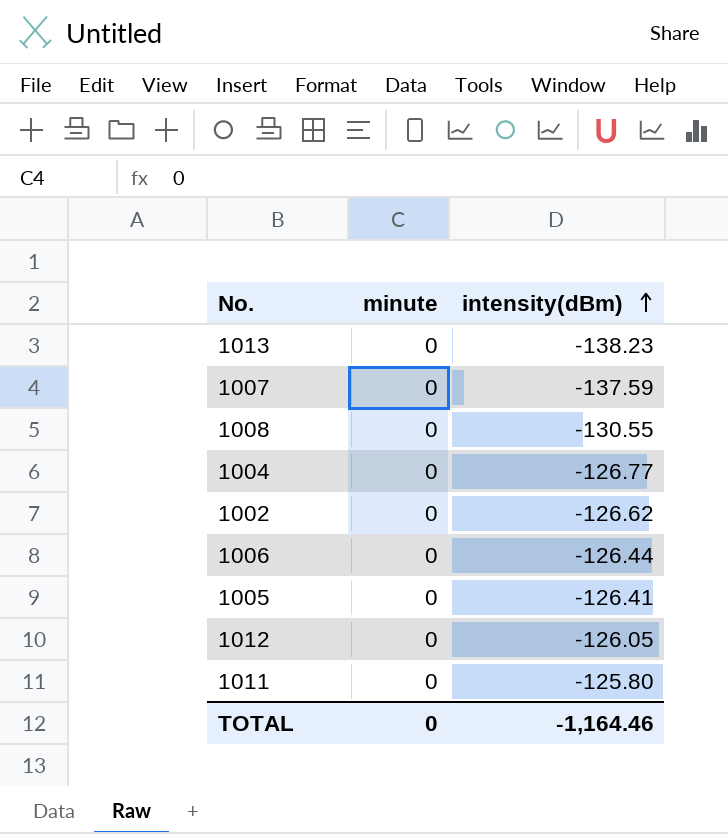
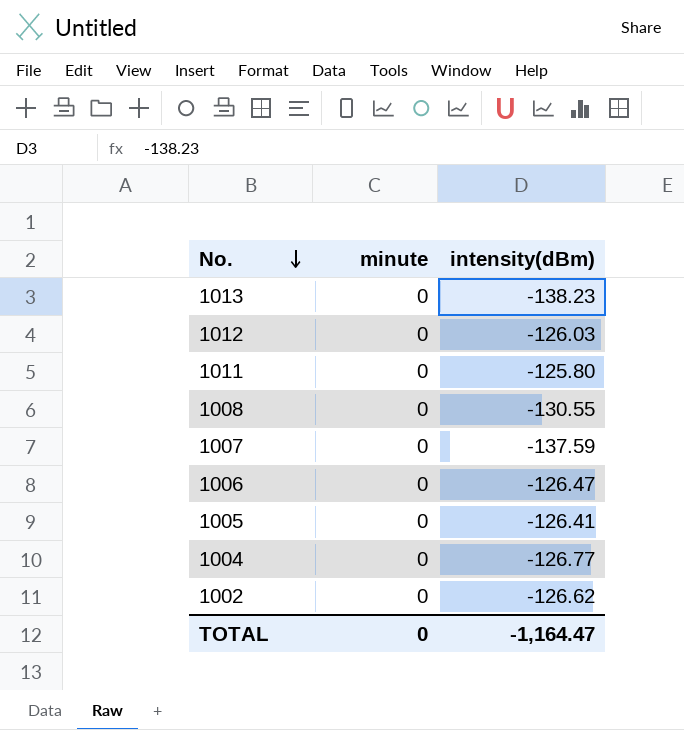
row order: intensity(dBm) ascending -> No. descending
1012 | intensity(dBm): -126.05 -> -126.03
1006 | intensity(dBm): -126.44 -> -126.47
TOTAL | intensity(dBm): -1,164.46 -> -1,164.47

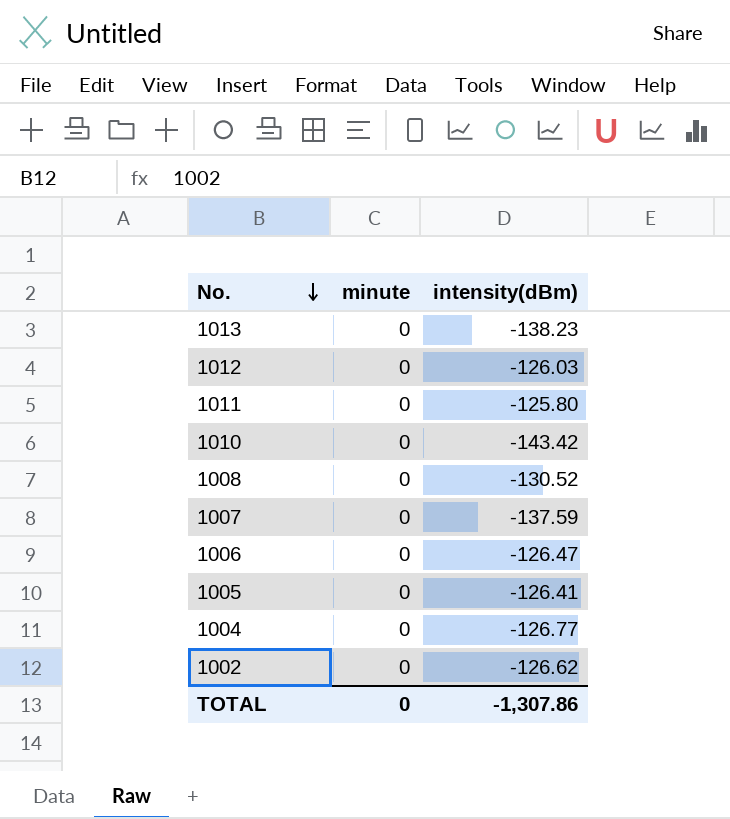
row 1010: none -> 0 | -143.42
1008 | intensity(dBm): -130.55 -> -130.52
TOTAL | intensity(dBm): -1,164.47 -> -1,307.86

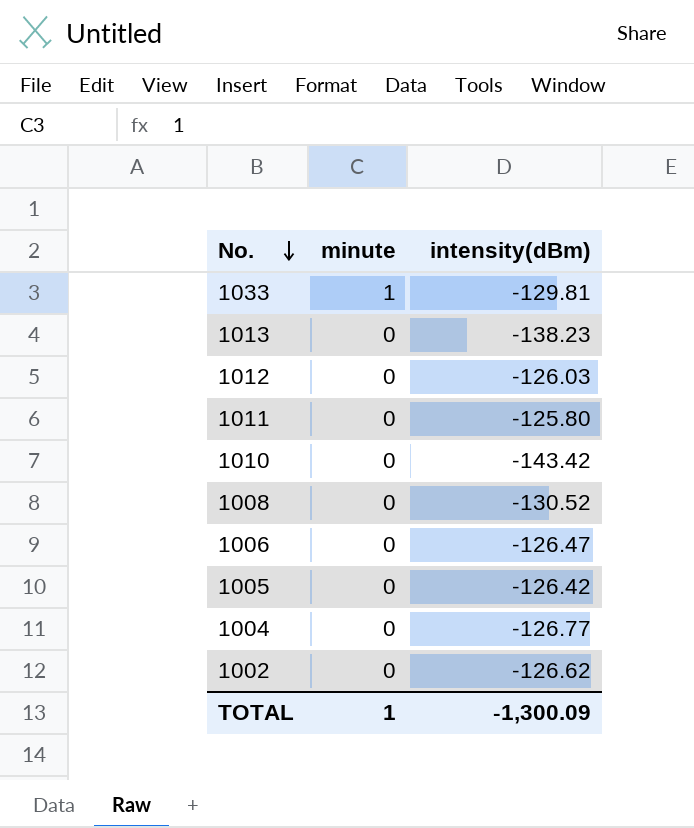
row 1007: 0 | -137.59 -> none
row 1033: none -> 1 | -129.81
1005 | intensity(dBm): -126.41 -> -126.42
TOTAL | minute: 0 -> 1
TOTAL | intensity(dBm): -1,307.86 -> -1,300.09

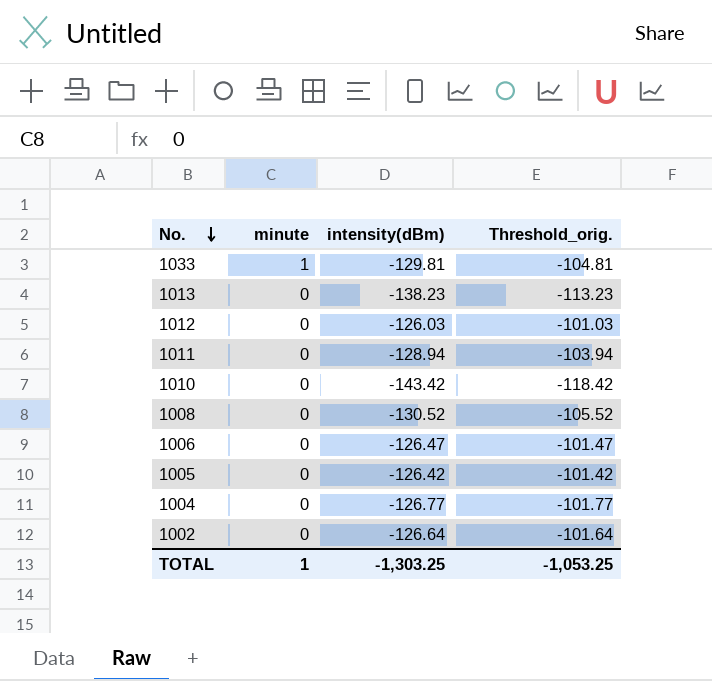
column Threshold_orig. | formula: none -> [intensity(dBm)] + 25
1011 | intensity(dBm): -125.80 -> -128.94
1002 | intensity(dBm): -126.62 -> -126.64
TOTAL | intensity(dBm): -1,300.09 -> -1,303.25

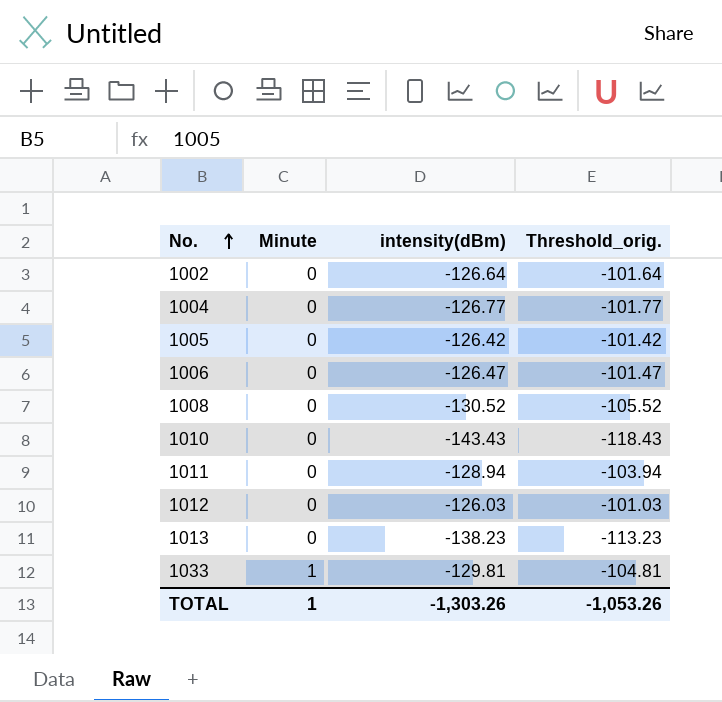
row order: No. descending -> No. ascending
column name: minute -> Minute
1010 | intensity(dBm): -143.42 -> -143.43
1010 | Threshold_orig.: -118.42 -> -118.43
TOTAL | intensity(dBm): -1,303.25 -> -1,303.26
TOTAL | Threshold_orig.: -1,053.25 -> -1,053.26

